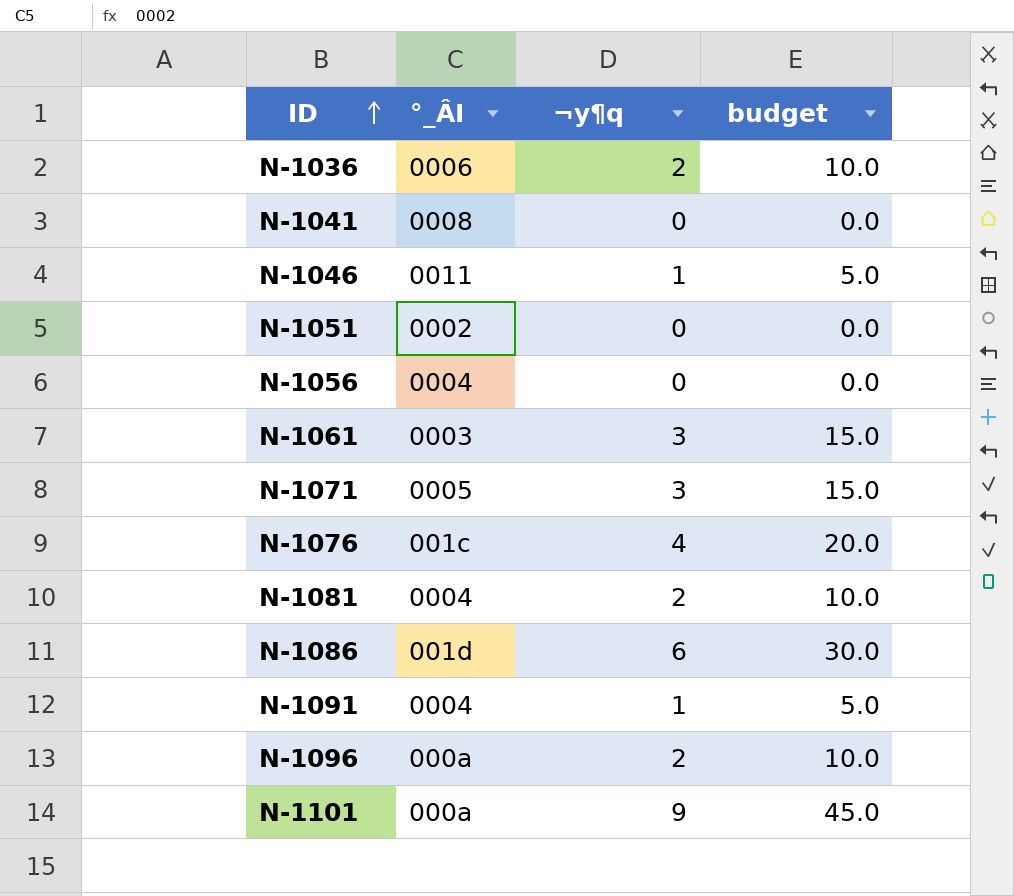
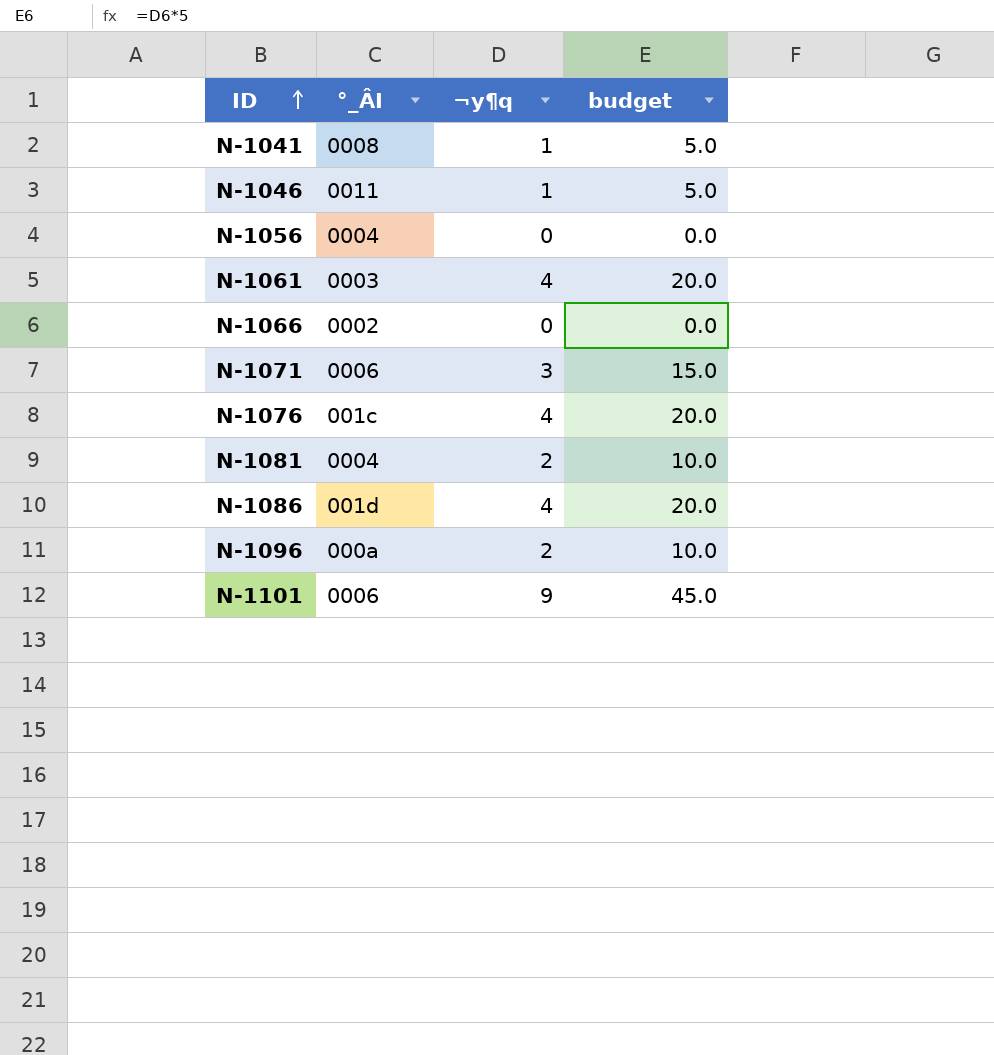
row N-1036: 0006 | 2 | 10.0 -> none
row N-1051: 0002 | 0 | 0.0 -> none
row N-1091: 0004 | 1 | 5.0 -> none
N-1041 | ¬y¶q: 0 -> 1
N-1041 | budget: 0.0 -> 5.0
N-1061 | ¬y¶q: 3 -> 4
N-1061 | budget: 15.0 -> 20.0
row N-1066: none -> 0002 | 0 | 0.0
N-1071 | °_ÂI: 0005 -> 0006
N-1086 | ¬y¶q: 6 -> 4
N-1086 | budget: 30.0 -> 20.0
N-1101 | °_ÂI: 000a -> 0006

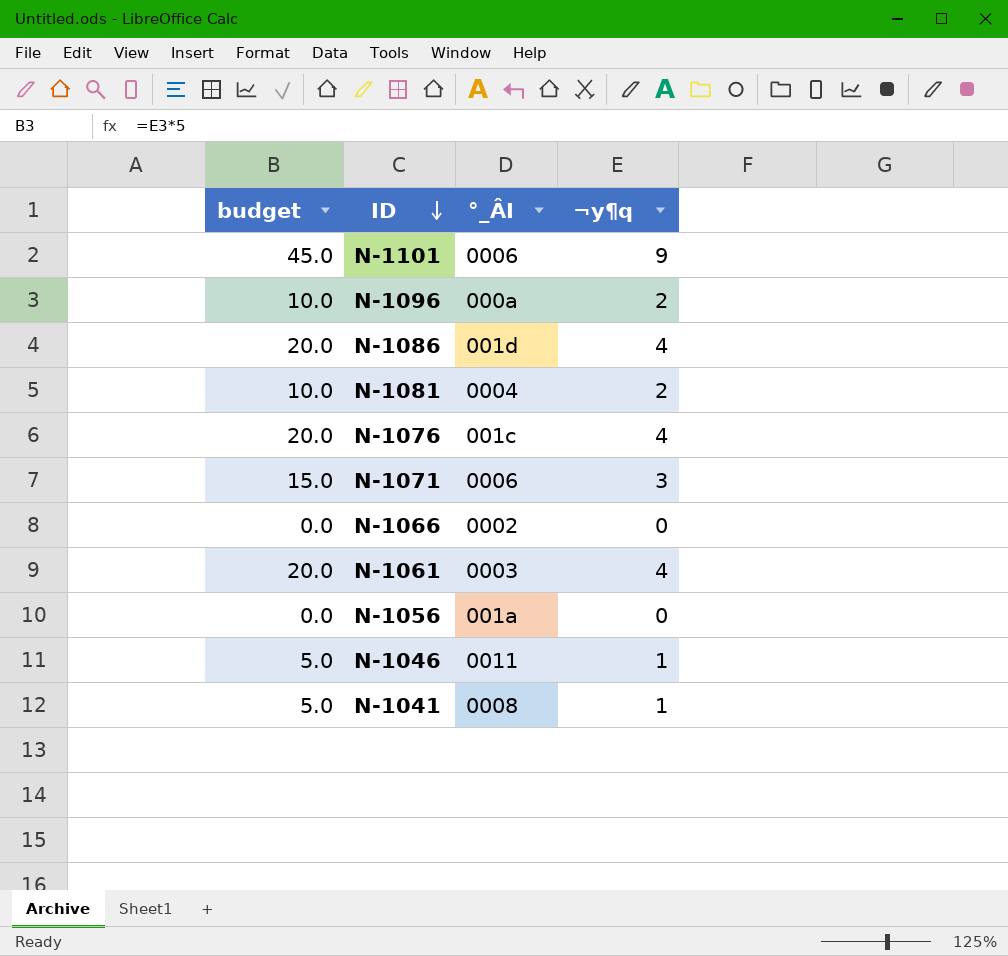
row order: ID ascending -> ID descending
column budget | position: 4 -> 1
N-1056 | °_ÂI: 0004 -> 001a

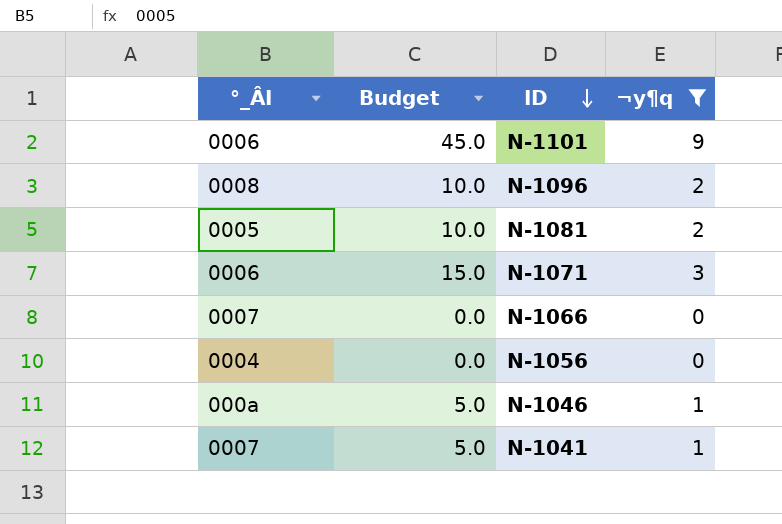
filter: none -> ¬y¶q != 4
column °_ÂI | position: 3 -> 1
column name: budget -> Budget
N-1096 | °_ÂI: 000a -> 0008
N-1081 | °_ÂI: 0004 -> 0005
N-1066 | °_ÂI: 0002 -> 0007
N-1056 | °_ÂI: 001a -> 0004
N-1046 | °_ÂI: 0011 -> 000a
N-1041 | °_ÂI: 0008 -> 0007

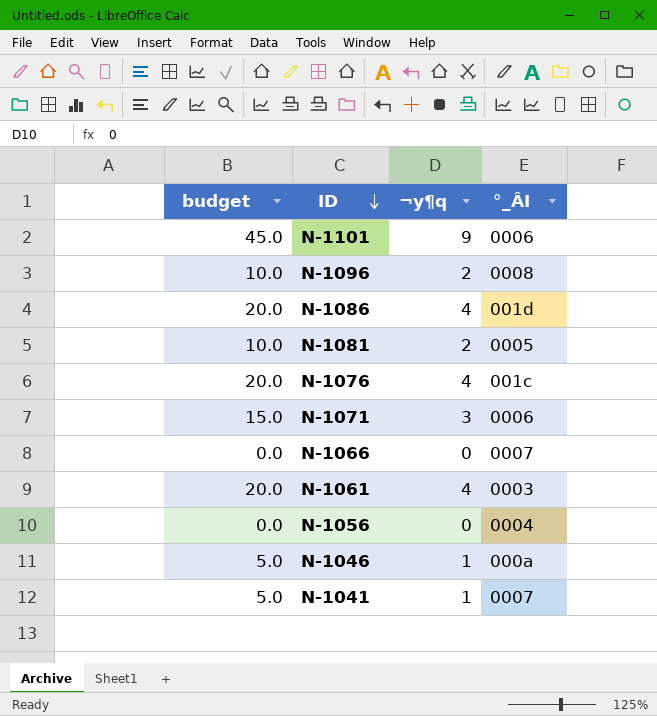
filter: ¬y¶q != 4 -> none
column name: Budget -> budget
column °_ÂI | position: 1 -> 4

